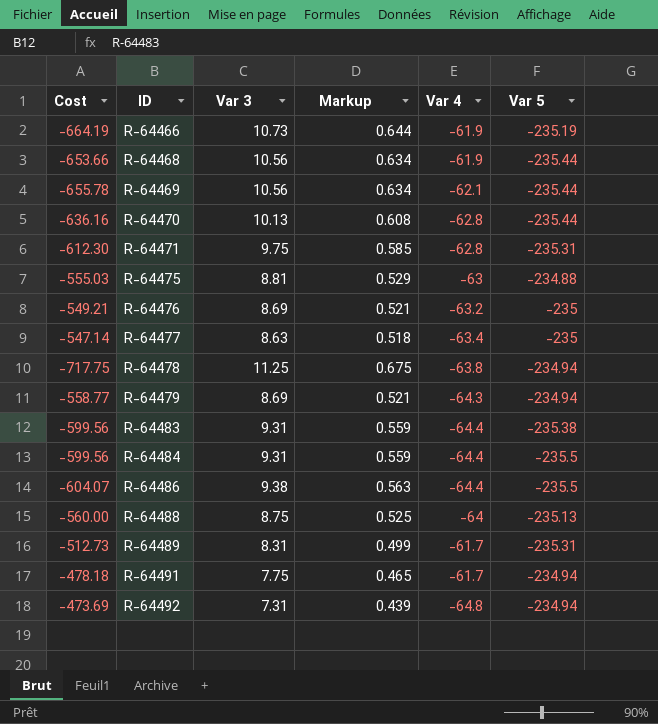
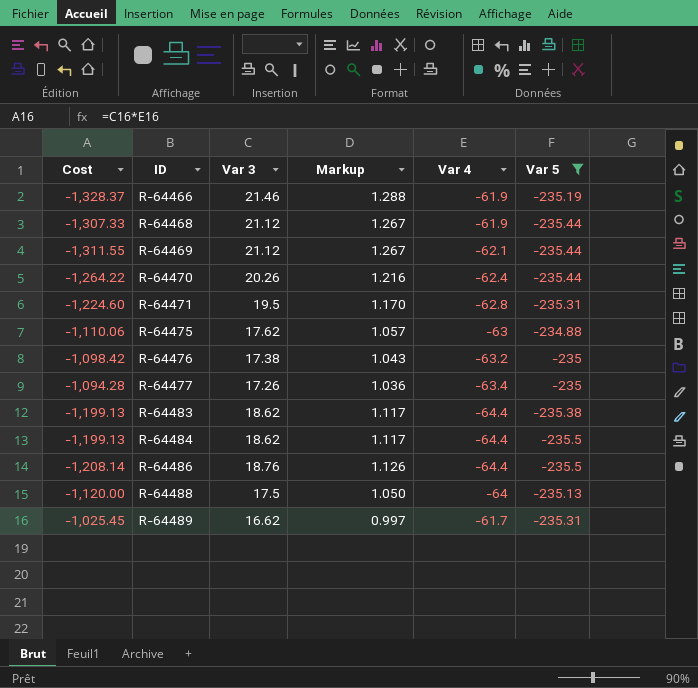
filter: none -> Var 5 != -234.94
R-64466 | Cost: -664.19 -> -1,328.37
R-64466 | Var 3: 10.73 -> 21.46
R-64466 | Markup: 0.644 -> 1.288
R-64468 | Cost: -653.66 -> -1,307.33
R-64468 | Var 3: 10.56 -> 21.12
R-64468 | Markup: 0.634 -> 1.267
R-64469 | Cost: -655.78 -> -1,311.55
R-64469 | Var 3: 10.56 -> 21.12
R-64469 | Markup: 0.634 -> 1.267
R-64470 | Cost: -636.16 -> -1,264.22
R-64470 | Var 3: 10.13 -> 20.26
R-64470 | Markup: 0.608 -> 1.216
R-64470 | Var 4: -62.8 -> -62.4
R-64471 | Cost: -612.30 -> -1,224.60
R-64471 | Var 3: 9.75 -> 19.5
R-64471 | Markup: 0.585 -> 1.170
R-64475 | Cost: -555.03 -> -1,110.06
R-64475 | Var 3: 8.81 -> 17.62
R-64475 | Markup: 0.529 -> 1.057
R-64476 | Cost: -549.21 -> -1,098.42
R-64476 | Var 3: 8.69 -> 17.38
R-64476 | Markup: 0.521 -> 1.043
R-64477 | Cost: -547.14 -> -1,094.28
R-64477 | Var 3: 8.63 -> 17.26
R-64477 | Markup: 0.518 -> 1.036
R-64483 | Cost: -599.56 -> -1,199.13
R-64483 | Var 3: 9.31 -> 18.62
R-64483 | Markup: 0.559 -> 1.117
R-64484 | Cost: -599.56 -> -1,199.13
R-64484 | Var 3: 9.31 -> 18.62
R-64484 | Markup: 0.559 -> 1.117
R-64486 | Cost: -604.07 -> -1,208.14
R-64486 | Var 3: 9.38 -> 18.76
R-64486 | Markup: 0.563 -> 1.126
R-64488 | Cost: -560.00 -> -1,120.00
R-64488 | Var 3: 8.75 -> 17.5
R-64488 | Markup: 0.525 -> 1.050
R-64489 | Cost: -512.73 -> -1,025.45
R-64489 | Var 3: 8.31 -> 16.62
R-64489 | Markup: 0.499 -> 0.997

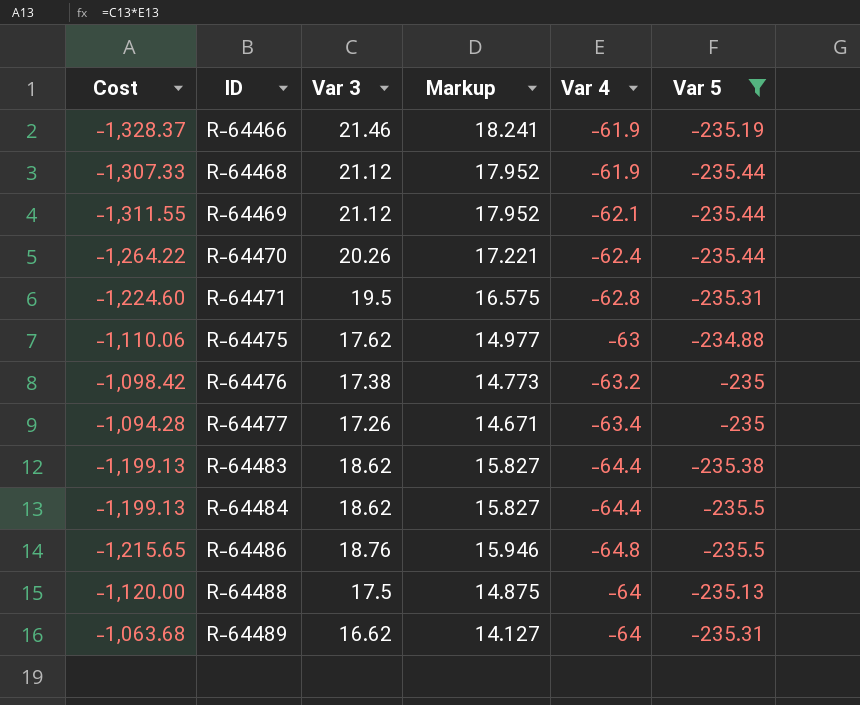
column Markup | formula: [Var 3] * 0.06 -> [Var 3] * 0.85
R-64486 | Cost: -1,208.14 -> -1,215.65
R-64486 | Var 4: -64.4 -> -64.8
R-64489 | Cost: -1,025.45 -> -1,063.68
R-64489 | Var 4: -61.7 -> -64

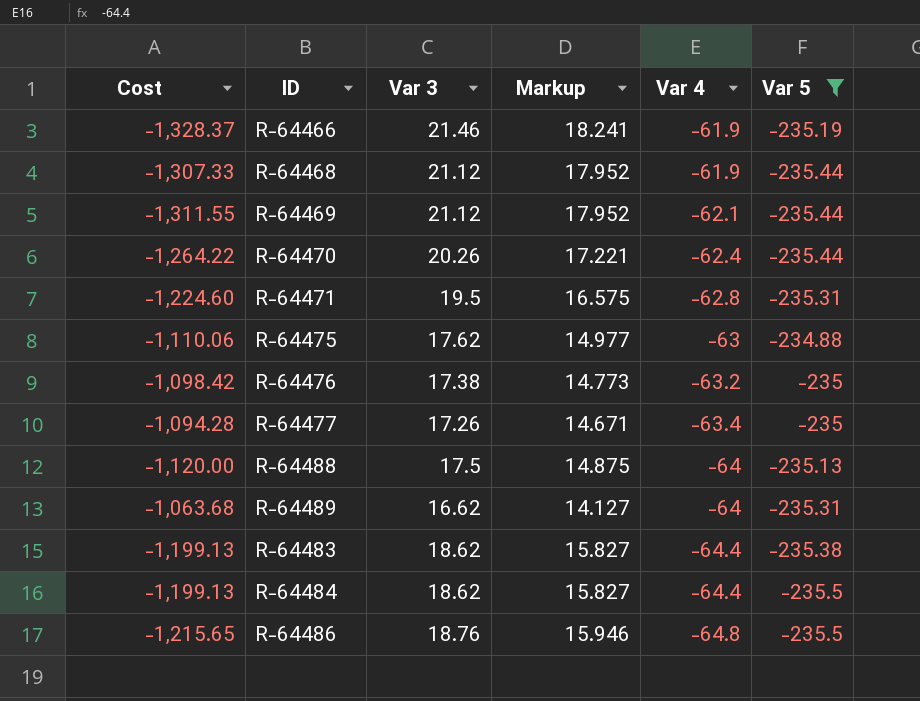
row order: ID ascending -> Var 4 descending

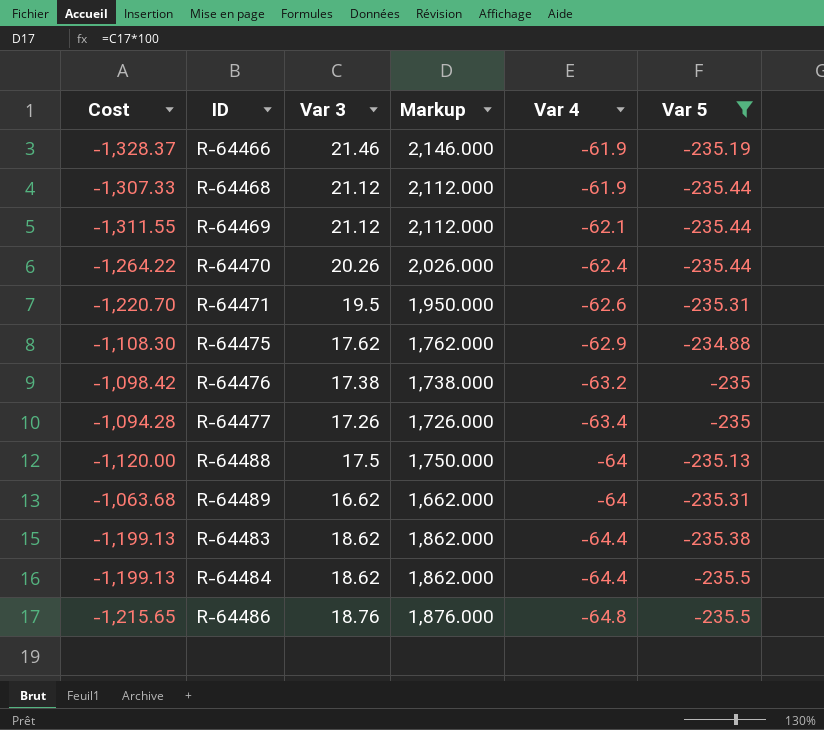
column Markup | formula: [Var 3] * 0.85 -> [Var 3] * 100
R-64471 | Cost: -1,224.60 -> -1,220.70
R-64471 | Var 4: -62.8 -> -62.6
R-64475 | Cost: -1,110.06 -> -1,108.30
R-64475 | Var 4: -63 -> -62.9

